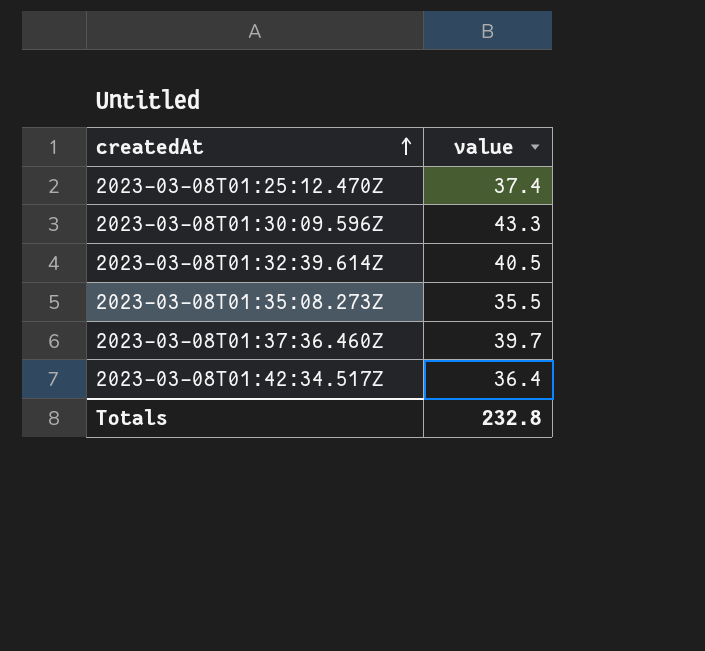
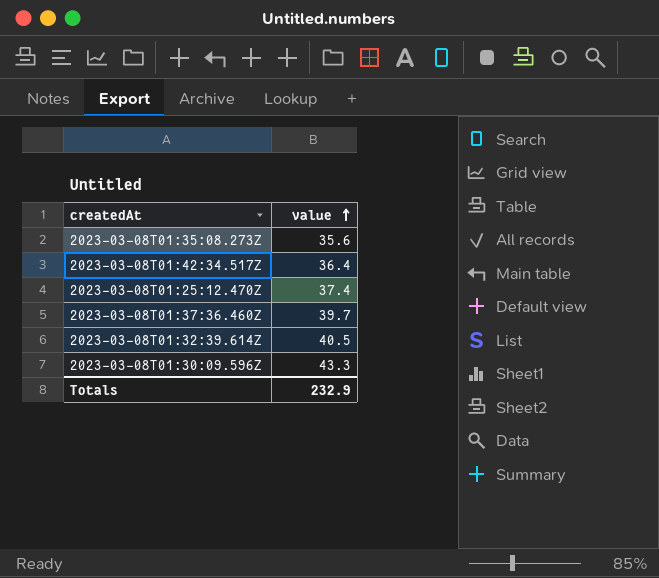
row order: createdAt ascending -> value ascending
2023-03-08T01:35:08.273Z | value: 35.5 -> 35.6
Totals | value: 232.8 -> 232.9

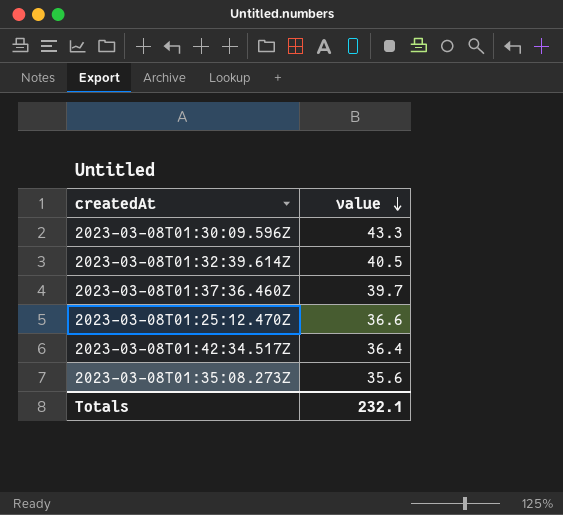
row order: value ascending -> value descending
2023-03-08T01:25:12.470Z | value: 37.4 -> 36.6
Totals | value: 232.9 -> 232.1

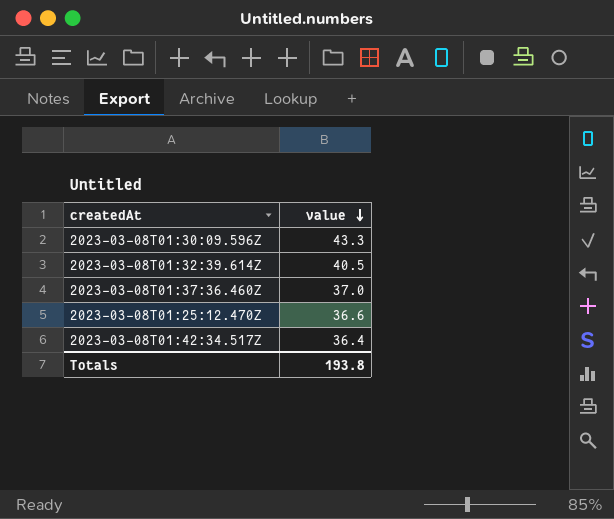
row 2023-03-08T01:35:08.273Z: 35.6 -> none
2023-03-08T01:37:36.460Z | value: 39.7 -> 37.0
Totals | value: 232.1 -> 193.8

